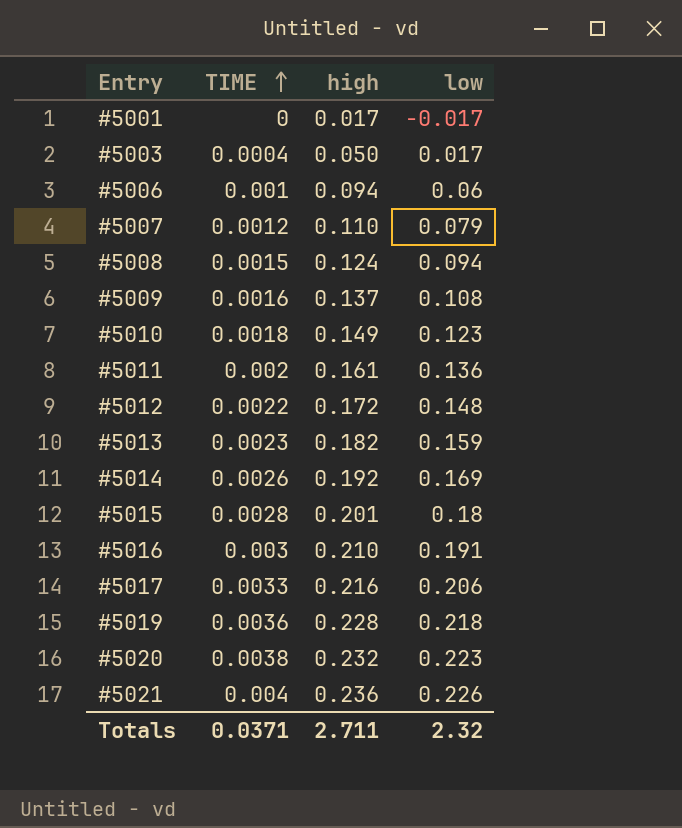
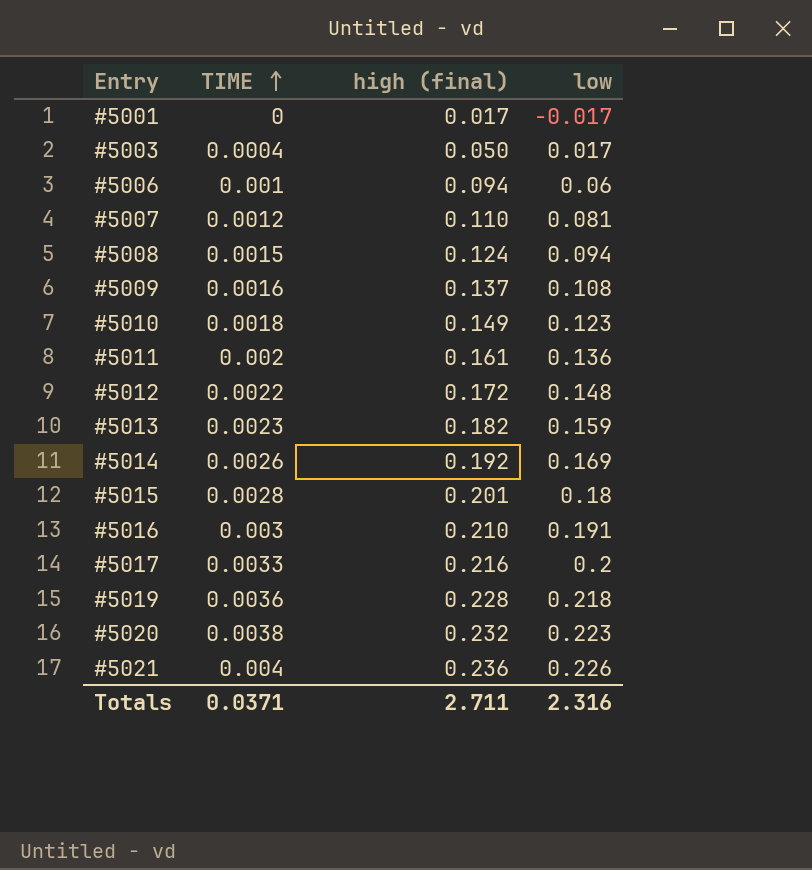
column name: high -> high (final)
#5007 | low: 0.079 -> 0.081
#5017 | low: 0.206 -> 0.2
Totals | low: 2.32 -> 2.316

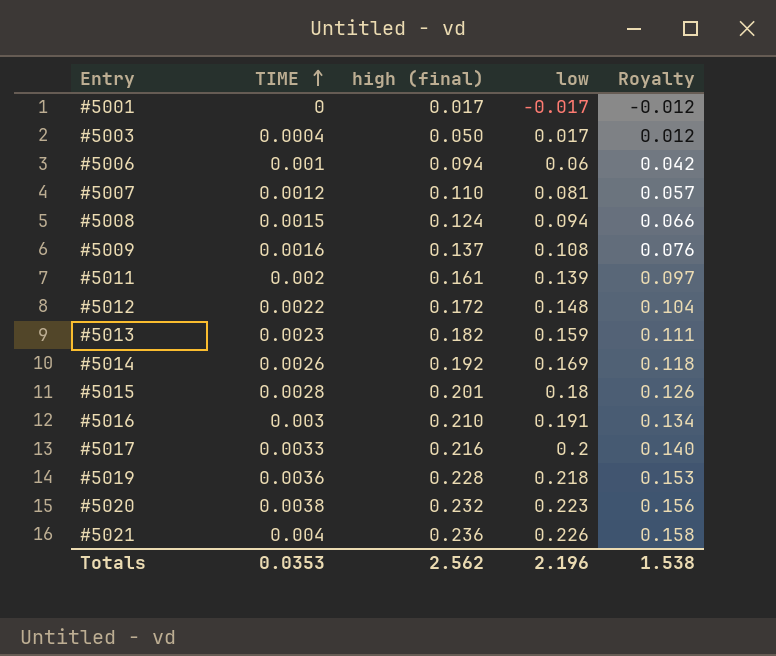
column Royalty | formula: none -> [low] * 0.7
row #5010: 0.0018 | 0.149 | 0.123 -> none
#5011 | low: 0.136 -> 0.139
Totals | TIME: 0.0371 -> 0.0353
Totals | high (final): 2.711 -> 2.562
Totals | low: 2.316 -> 2.196

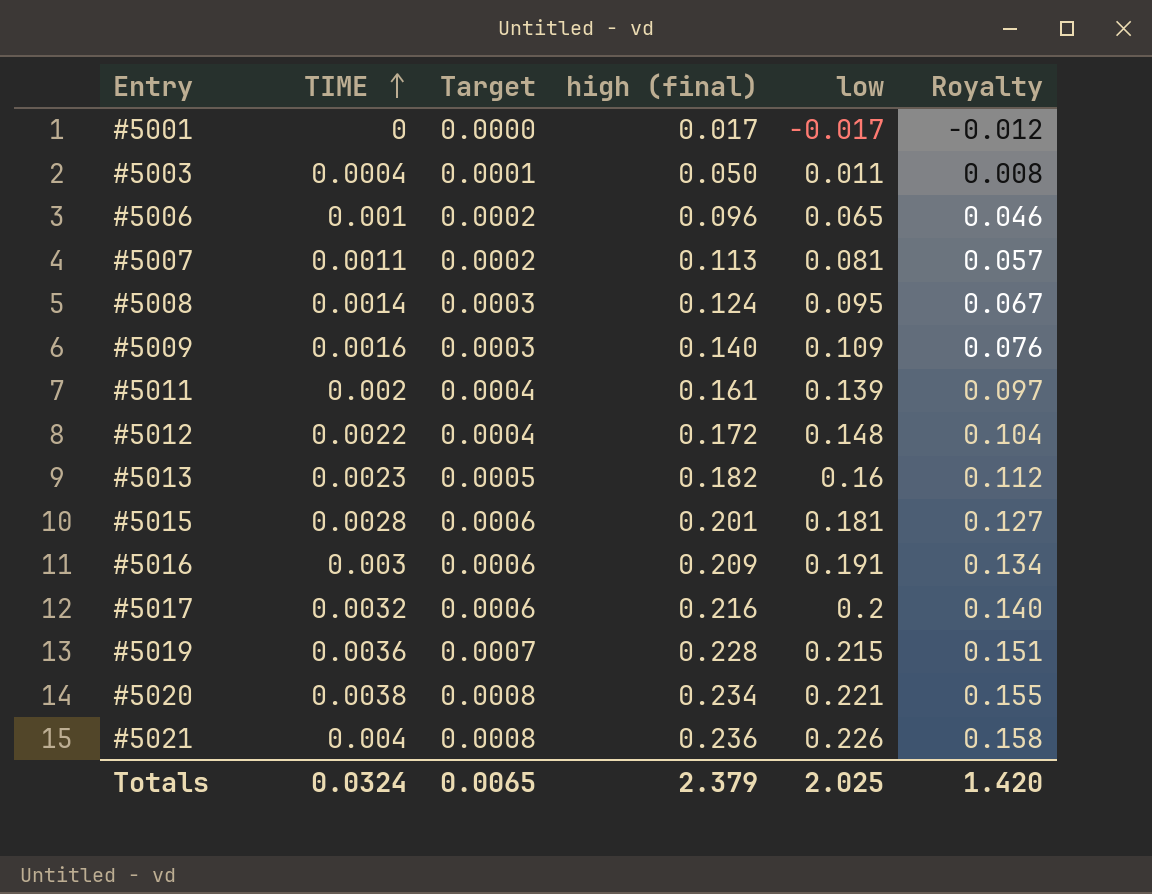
column Target | formula: none -> [TIME] * 0.2
row #5014: 0.0026 | 0.192 | 0.169 | 0.118 -> none
#5003 | low: 0.017 -> 0.011
#5003 | Royalty: 0.012 -> 0.008
#5006 | high (final): 0.094 -> 0.096
#5006 | low: 0.06 -> 0.065
#5006 | Royalty: 0.042 -> 0.046
#5007 | TIME: 0.0012 -> 0.0011
#5007 | high (final): 0.110 -> 0.113
#5008 | TIME: 0.0015 -> 0.0014
#5008 | low: 0.094 -> 0.095
#5008 | Royalty: 0.066 -> 0.067
#5009 | high (final): 0.137 -> 0.140
#5009 | low: 0.108 -> 0.109
#5013 | low: 0.159 -> 0.16
#5013 | Royalty: 0.111 -> 0.112
#5015 | low: 0.18 -> 0.181
#5015 | Royalty: 0.126 -> 0.127
#5016 | high (final): 0.210 -> 0.209
#5017 | TIME: 0.0033 -> 0.0032
#5019 | low: 0.218 -> 0.215
#5019 | Royalty: 0.153 -> 0.151
#5020 | high (final): 0.232 -> 0.234
#5020 | low: 0.223 -> 0.221
#5020 | Royalty: 0.156 -> 0.155
Totals | TIME: 0.0353 -> 0.0324
Totals | high (final): 2.562 -> 2.379
Totals | low: 2.196 -> 2.025
Totals | Royalty: 1.538 -> 1.420

